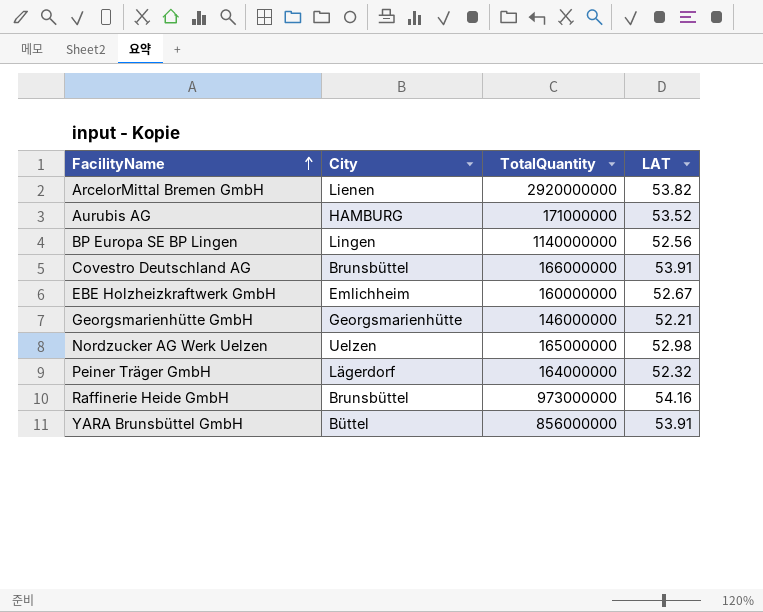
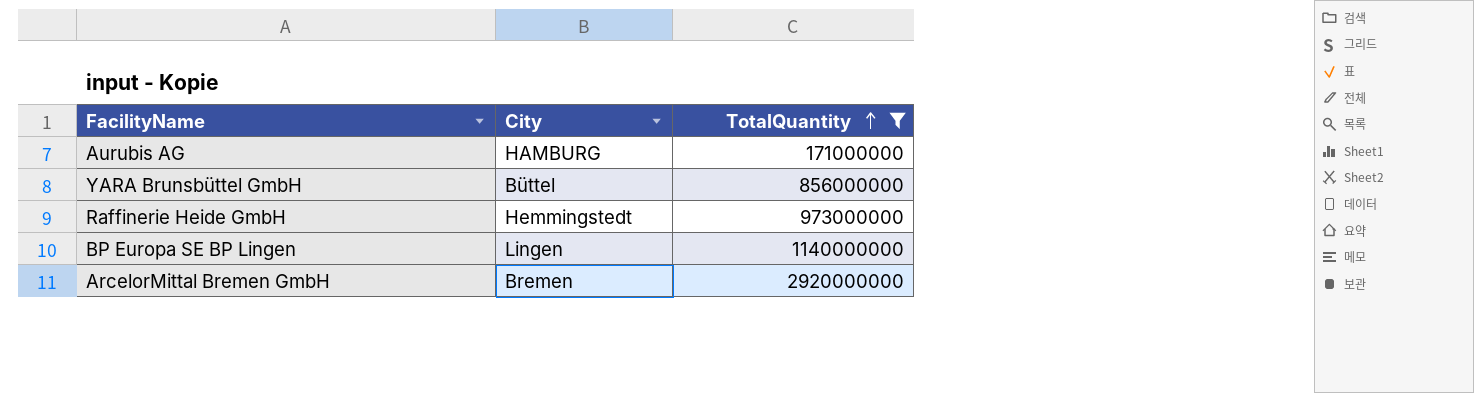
filter: none -> TotalQuantity >= 171000000
row order: FacilityName ascending -> TotalQuantity ascending
column LAT | position: 4 -> none
Raffinerie Heide GmbH | City: Brunsbüttel -> Hemmingstedt
ArcelorMittal Bremen GmbH | City: Lienen -> Bremen

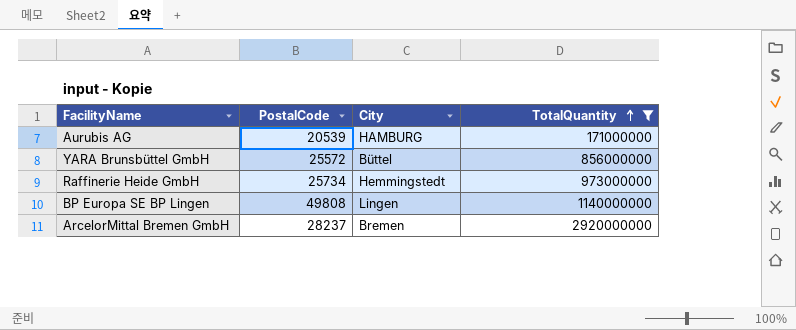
column PostalCode | position: none -> 2

